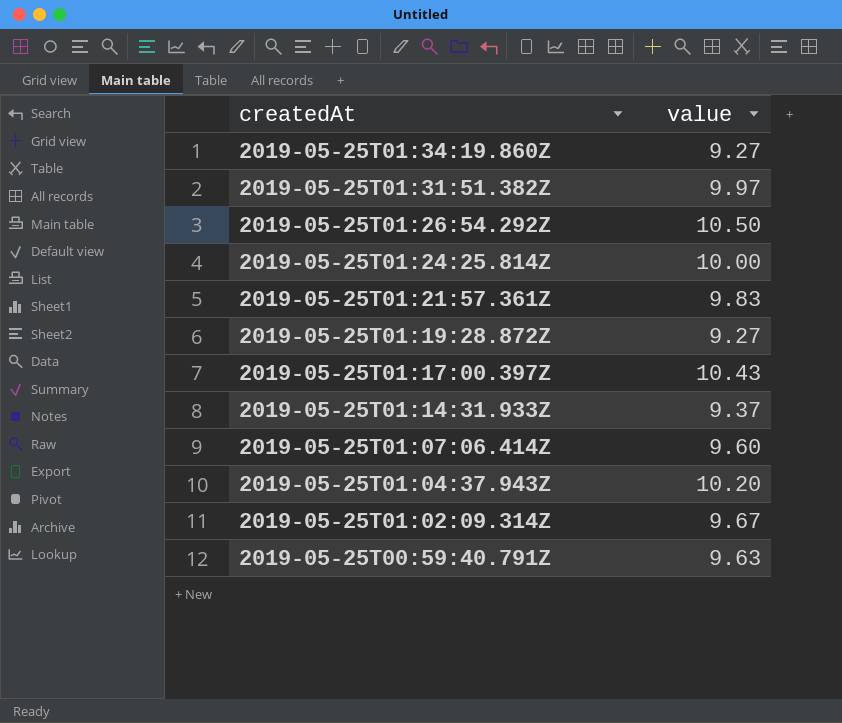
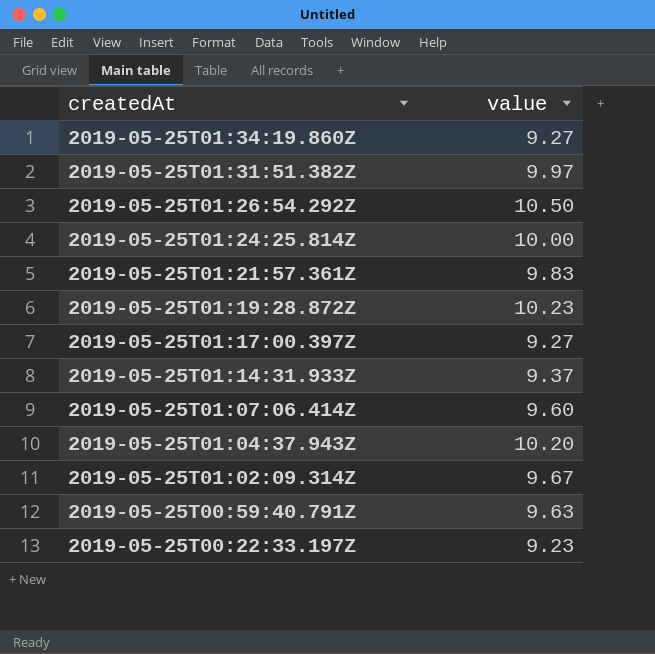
2019-05-25T01:19:28.872Z | value: 9.27 -> 10.23
2019-05-25T01:17:00.397Z | value: 10.43 -> 9.27
row 2019-05-25T00:22:33.197Z: none -> 9.23

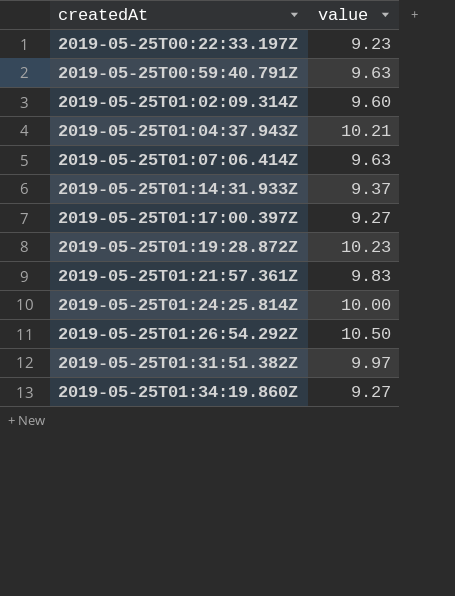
row order: createdAt descending -> createdAt ascending
2019-05-25T01:02:09.314Z | value: 9.67 -> 9.60
2019-05-25T01:04:37.943Z | value: 10.20 -> 10.21
2019-05-25T01:07:06.414Z | value: 9.60 -> 9.63

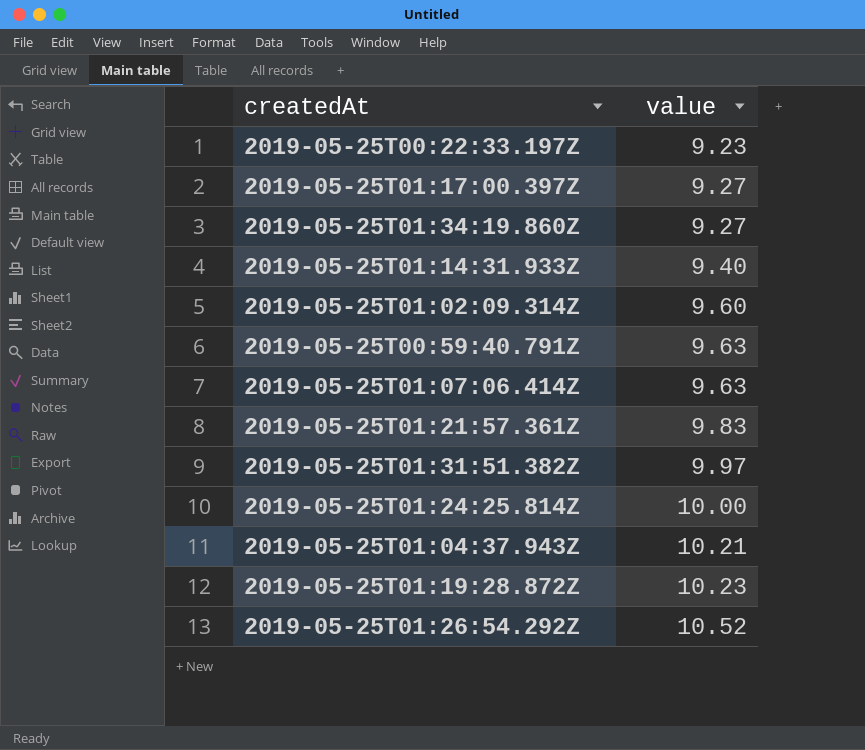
row order: createdAt ascending -> value ascending
2019-05-25T01:14:31.933Z | value: 9.37 -> 9.40
2019-05-25T01:26:54.292Z | value: 10.50 -> 10.52

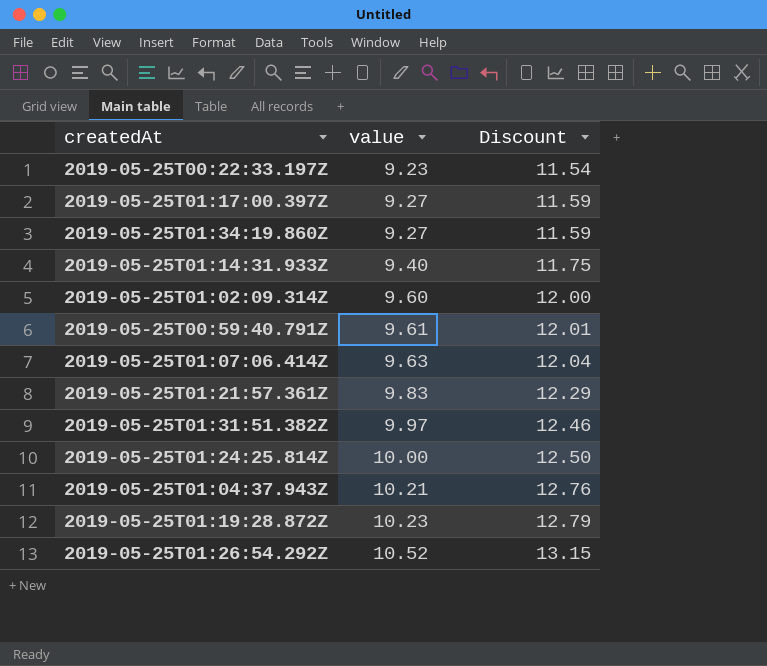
column Discount | formula: none -> [value] * 1.25
2019-05-25T00:59:40.791Z | value: 9.63 -> 9.61

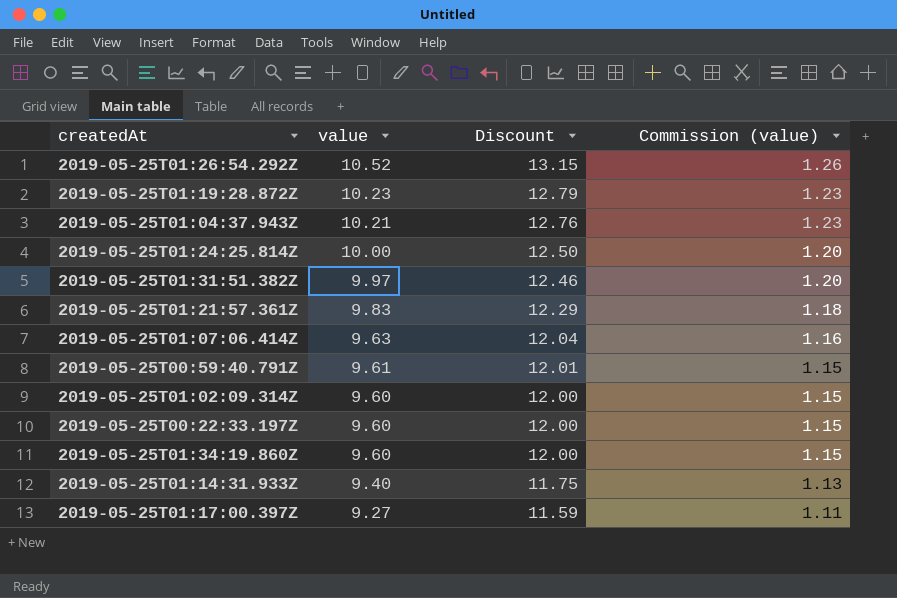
row order: value ascending -> value descending
column Commission (value) | formula: none -> [value] * 0.12
2019-05-25T00:22:33.197Z | value: 9.23 -> 9.60
2019-05-25T00:22:33.197Z | Discount: 11.54 -> 12.00
2019-05-25T01:34:19.860Z | value: 9.27 -> 9.60
2019-05-25T01:34:19.860Z | Discount: 11.59 -> 12.00

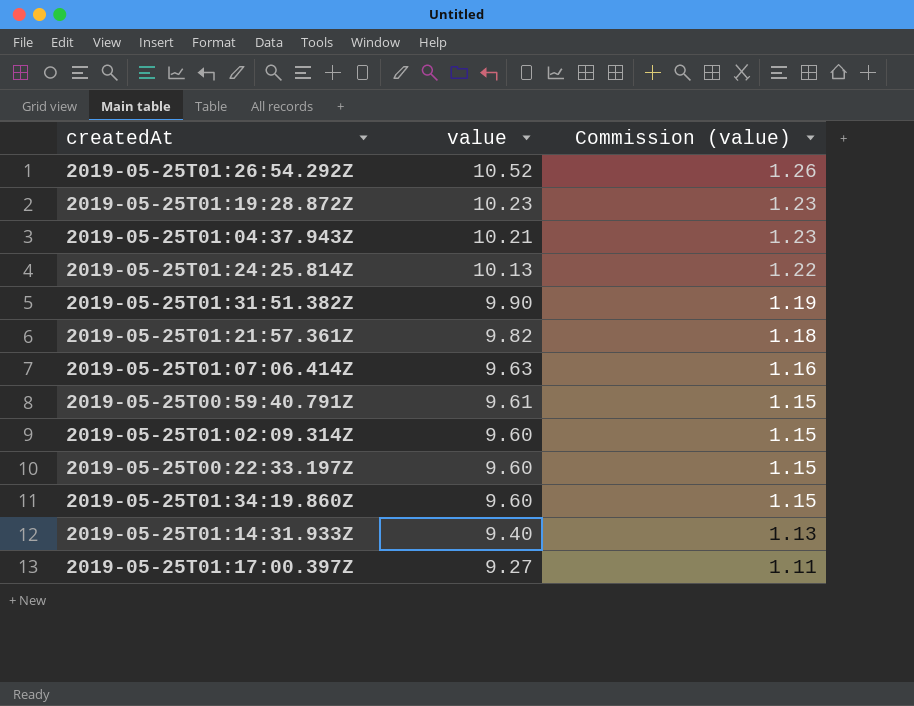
column Discount | formula: [value] * 1.25 -> none
2019-05-25T01:24:25.814Z | value: 10.00 -> 10.13
2019-05-25T01:24:25.814Z | Commission (value): 1.20 -> 1.22
2019-05-25T01:31:51.382Z | value: 9.97 -> 9.90
2019-05-25T01:31:51.382Z | Commission (value): 1.20 -> 1.19
2019-05-25T01:21:57.361Z | value: 9.83 -> 9.82

